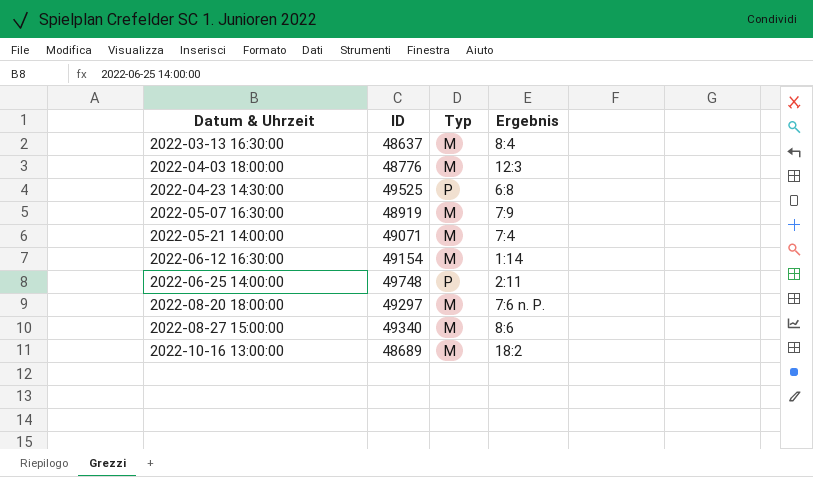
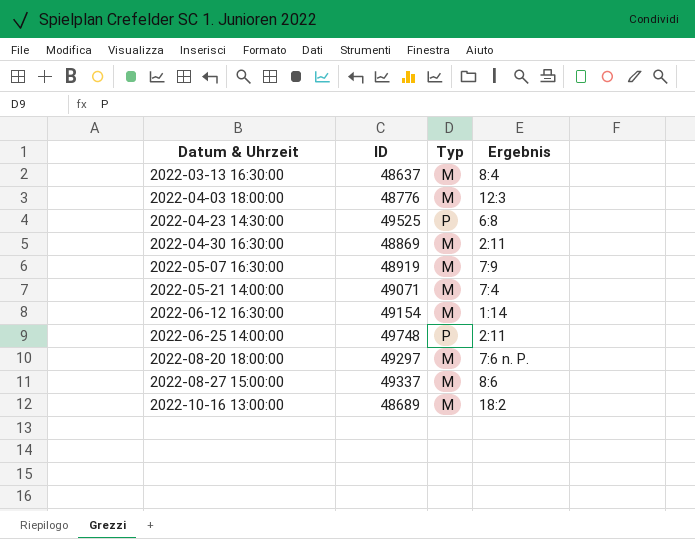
row 2022-04-30 16:30:00: none -> 48869 | M | 2:11
2022-08-27 15:00:00 | ID: 49340 -> 49337

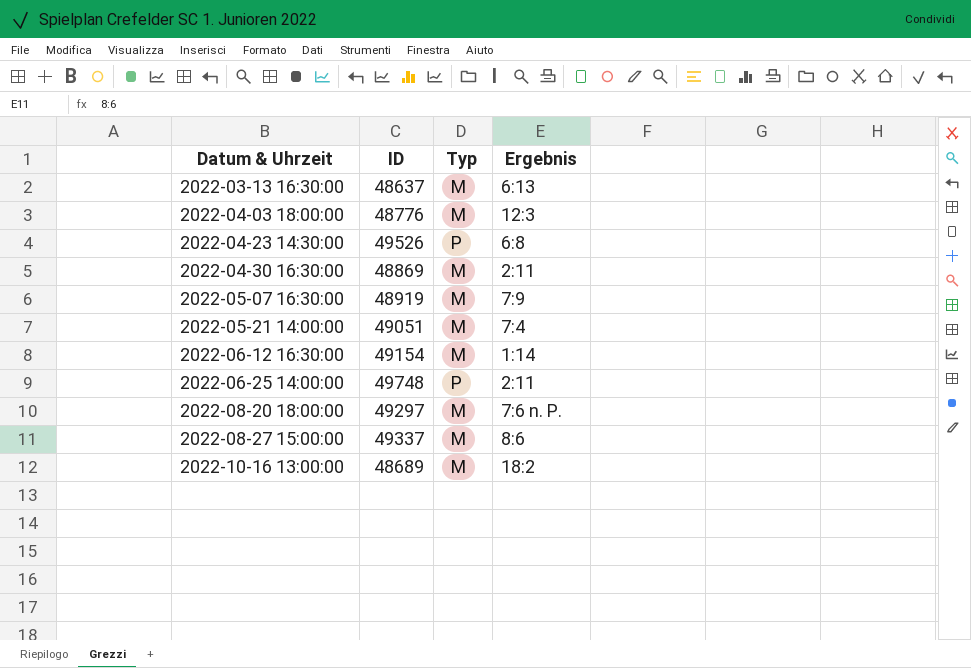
2022-03-13 16:30:00 | Ergebnis: 8:4 -> 6:13
2022-04-23 14:30:00 | ID: 49525 -> 49526
2022-05-21 14:00:00 | ID: 49071 -> 49051

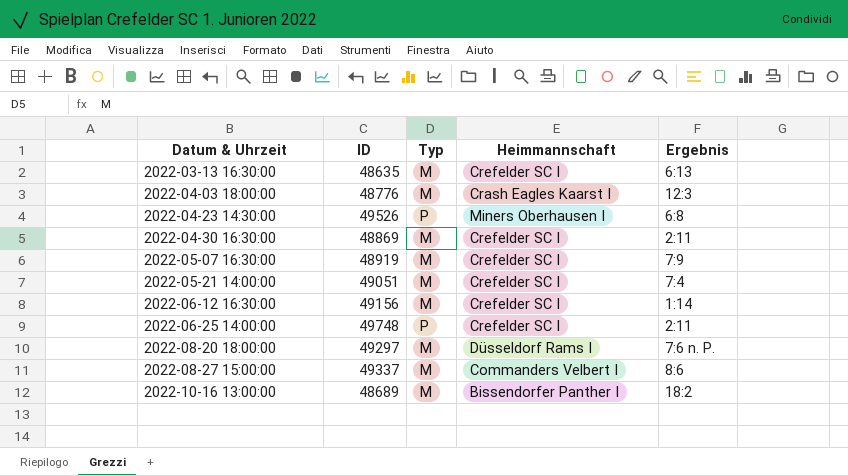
column Heimmannschaft | position: none -> 4
2022-03-13 16:30:00 | ID: 48637 -> 48635
2022-06-12 16:30:00 | ID: 49154 -> 49156

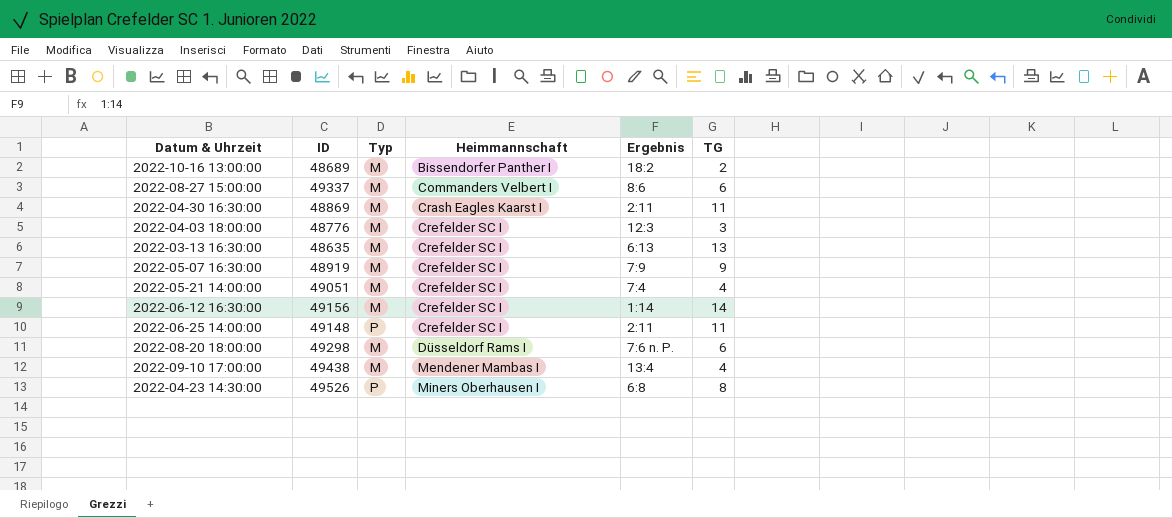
row order: Datum & Uhrzeit ascending -> Heimmannschaft ascending
column TG | position: none -> 6
2022-04-30 16:30:00 | Heimmannschaft: Crefelder SC I -> Crash Eagles Kaarst I
2022-04-03 18:00:00 | Heimmannschaft: Crash Eagles Kaarst I -> Crefelder SC I
2022-06-25 14:00:00 | ID: 49748 -> 49148
2022-08-20 18:00:00 | ID: 49297 -> 49298
row 2022-09-10 17:00:00: none -> 49438 | M | Mendener Mambas I | 13:4 | 4

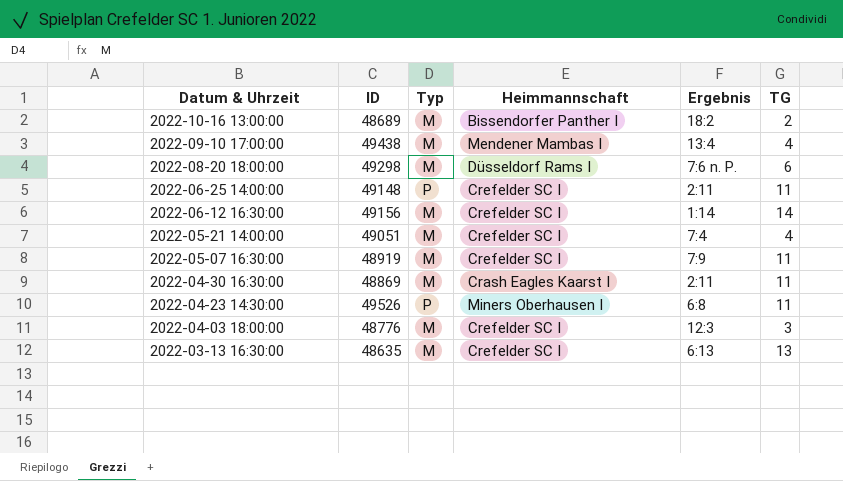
row order: Heimmannschaft ascending -> Datum & Uhrzeit descending
row 2022-08-27 15:00:00: 49337 | M | Commanders Velbert I | 8:6 | 6 -> none
2022-05-07 16:30:00 | TG: 9 -> 11
2022-04-23 14:30:00 | TG: 8 -> 11

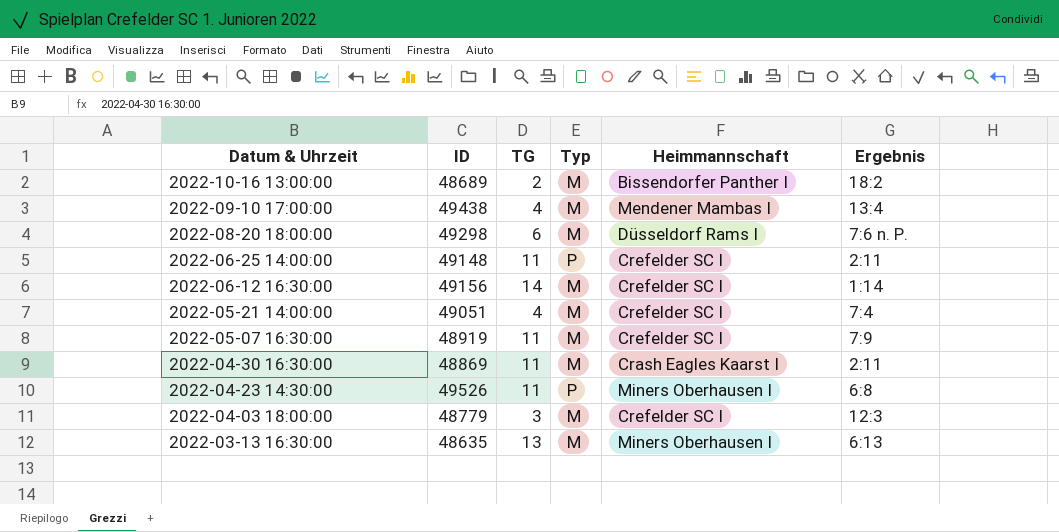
column TG | position: 6 -> 3
2022-04-03 18:00:00 | ID: 48776 -> 48779
2022-03-13 16:30:00 | Heimmannschaft: Crefelder SC I -> Miners Oberhausen I

